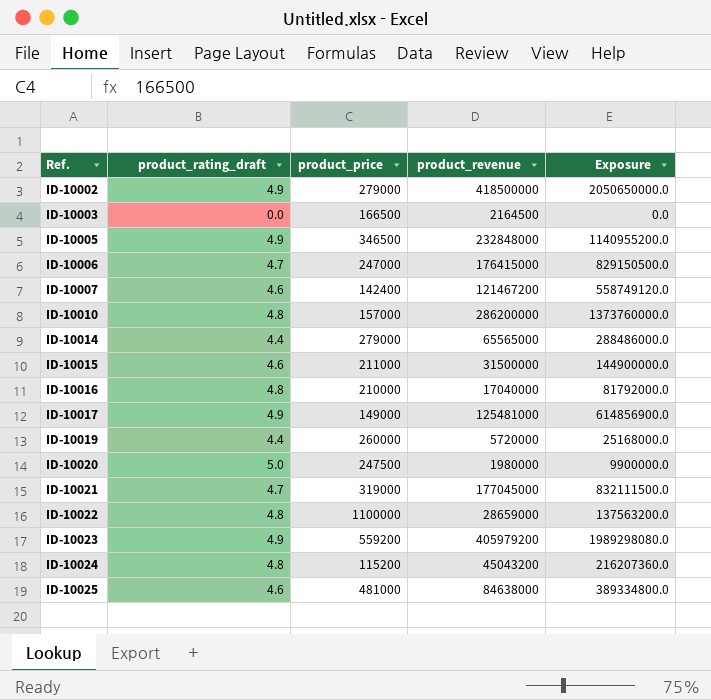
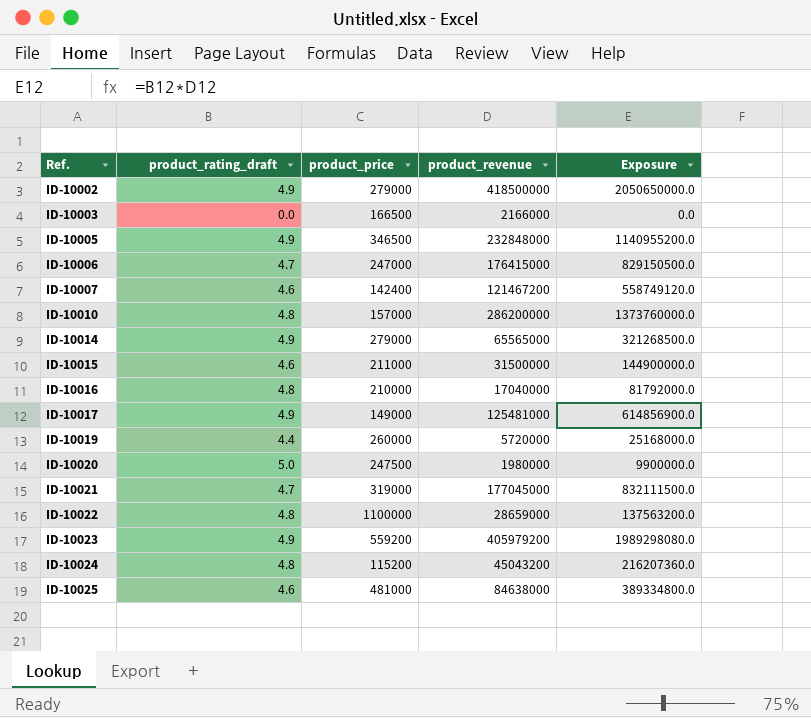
ID-10003 | product_revenue: 2164500 -> 2166000
ID-10014 | product_rating_draft: 4.4 -> 4.9
ID-10014 | Exposure: 288486000.0 -> 321268500.0

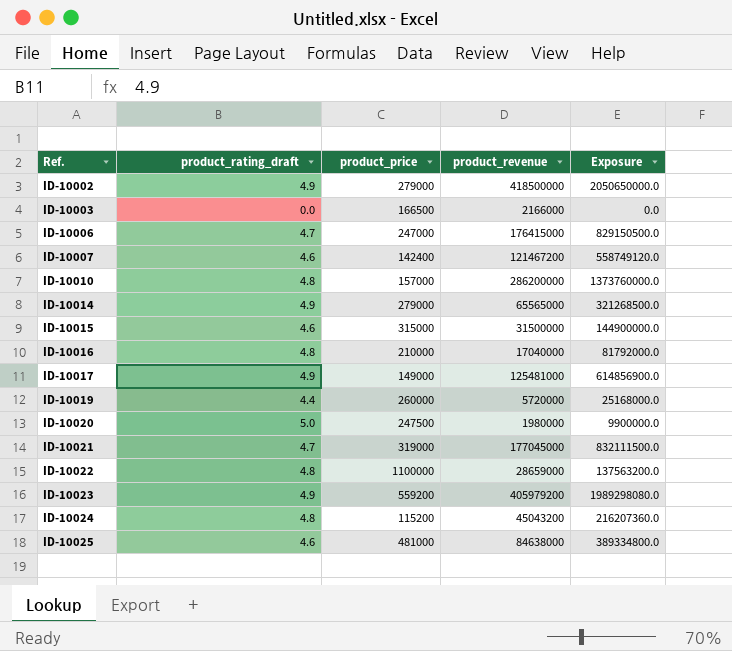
row ID-10005: 4.9 | 346500 | 232848000 | 1140955200.0 -> none
ID-10015 | product_price: 211000 -> 315000

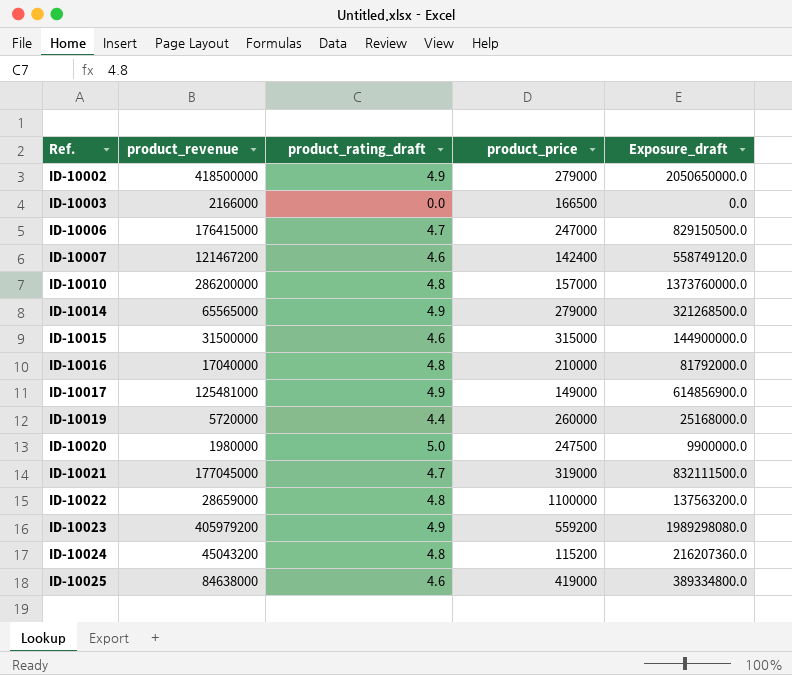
column product_revenue | position: 4 -> 2
column name: Exposure -> Exposure_draft
ID-10025 | product_price: 481000 -> 419000

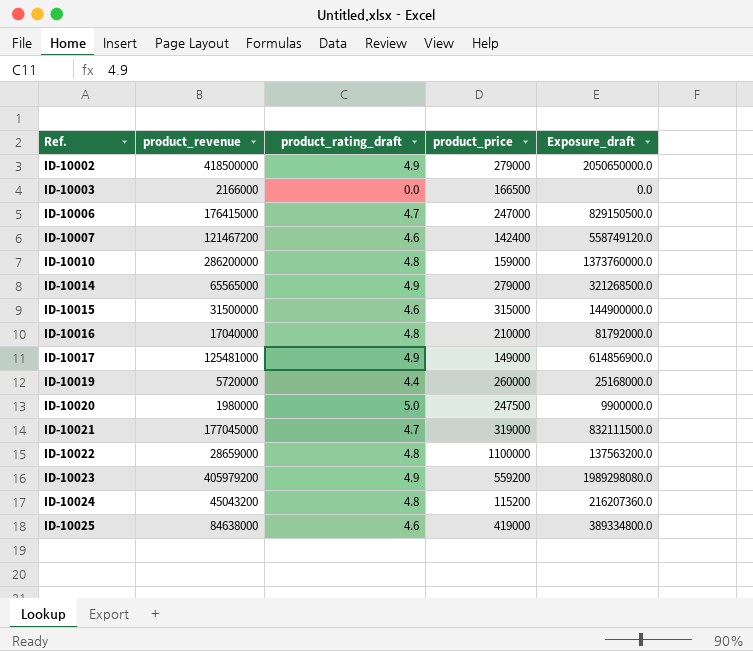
ID-10010 | product_price: 157000 -> 159000

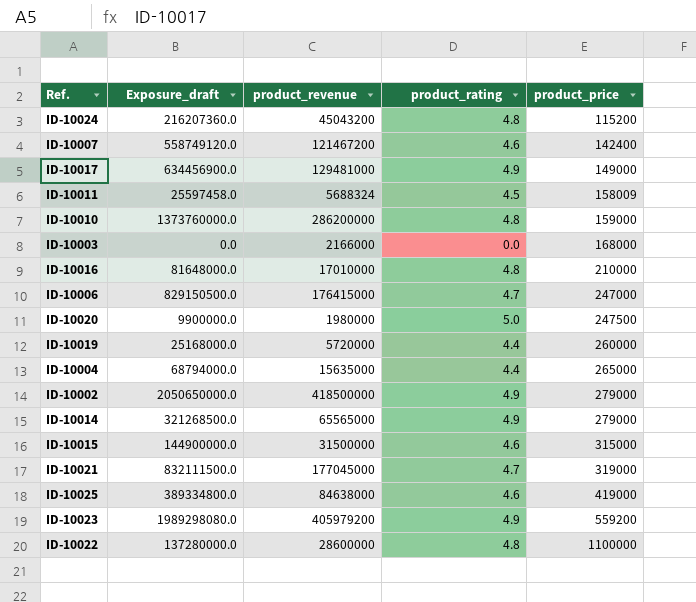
row order: Ref. ascending -> product_price ascending
column Exposure_draft | position: 5 -> 2
column name: product_rating_draft -> product_rating
ID-10017 | Exposure_draft: 614856900.0 -> 634456900.0
ID-10017 | product_revenue: 125481000 -> 129481000
row ID-10011: none -> 25597458.0 | 5688324 | 4.5 | 158009
ID-10003 | product_price: 166500 -> 168000
ID-10016 | Exposure_draft: 81792000.0 -> 81648000.0
ID-10016 | product_revenue: 17040000 -> 17010000
row ID-10004: none -> 68794000.0 | 15635000 | 4.4 | 265000
ID-10022 | Exposure_draft: 137563200.0 -> 137280000.0
ID-10022 | product_revenue: 28659000 -> 28600000

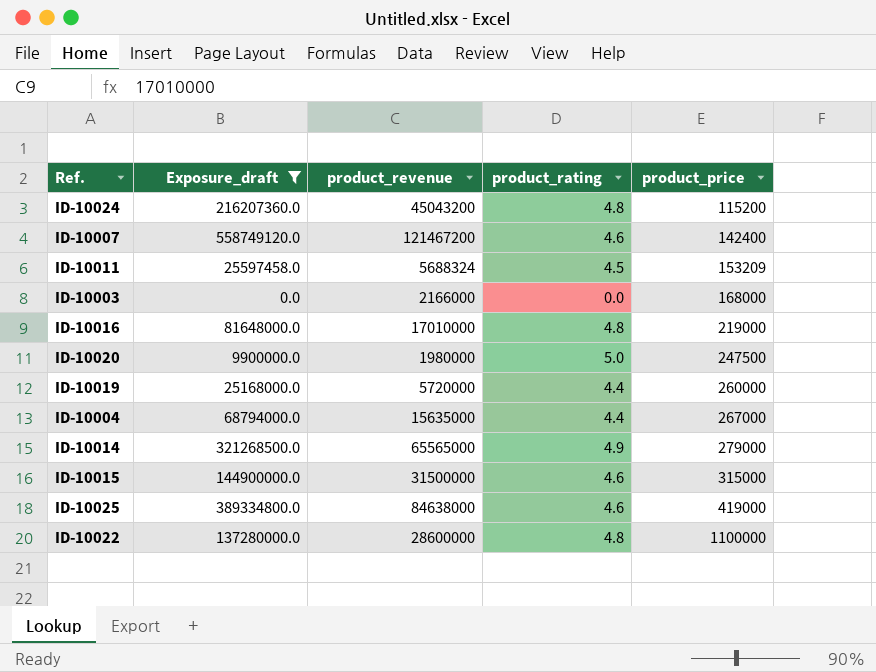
filter: none -> Exposure_draft <= 558749120.0
ID-10011 | product_price: 158009 -> 153209
ID-10016 | product_price: 210000 -> 219000
ID-10004 | product_price: 265000 -> 267000

